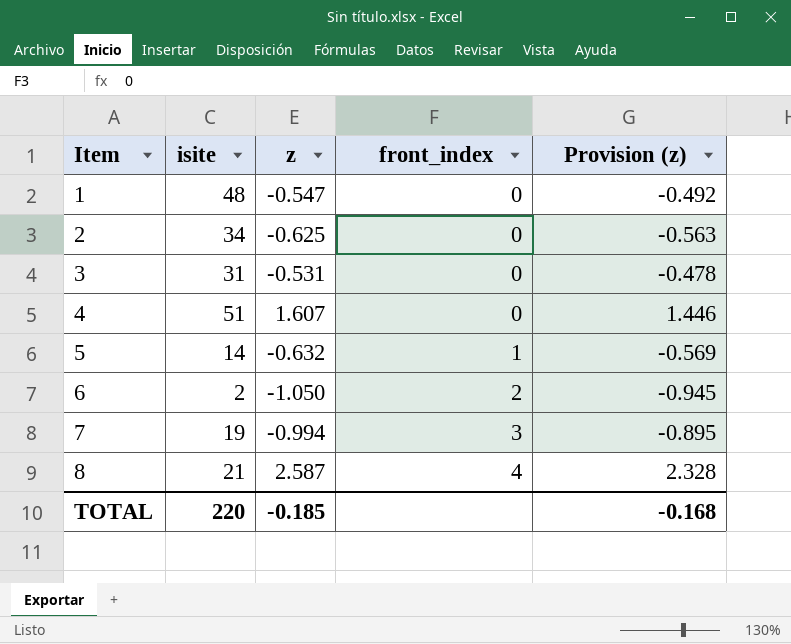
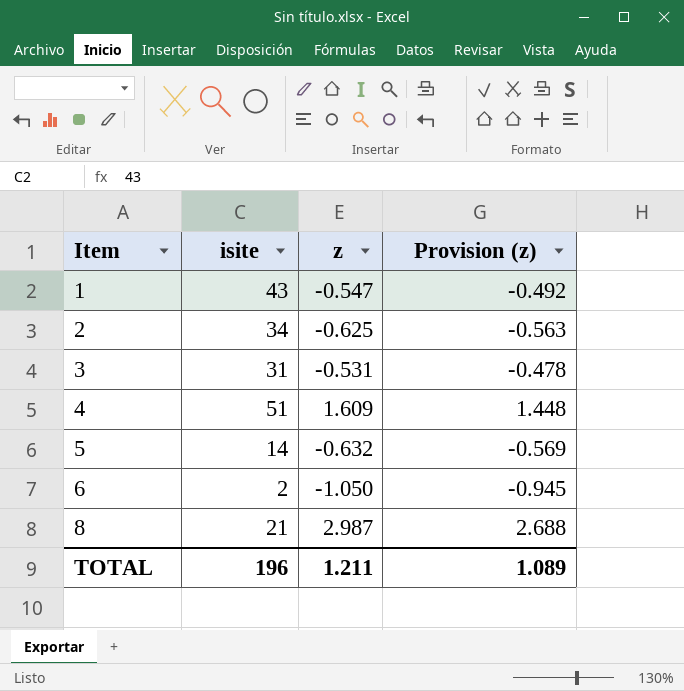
column front_index | position: 4 -> none
row 7: 19 | -0.994 | 3 | -0.895 -> none
1 | isite: 48 -> 43
4 | z: 1.607 -> 1.609
4 | Provision (z): 1.446 -> 1.448
8 | z: 2.587 -> 2.987
8 | Provision (z): 2.328 -> 2.688
TOTAL | isite: 220 -> 196
TOTAL | z: -0.185 -> 1.211
TOTAL | Provision (z): -0.168 -> 1.089

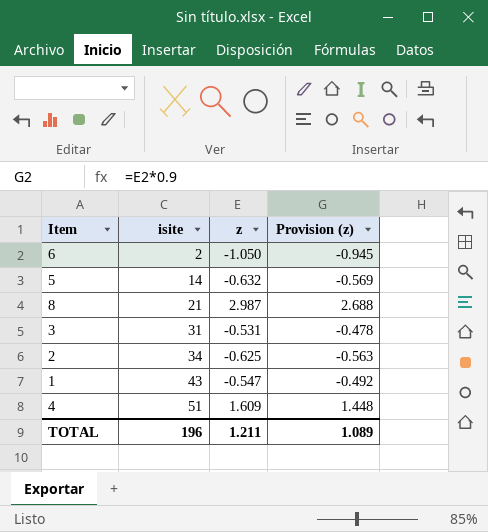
row order: Item ascending -> isite ascending

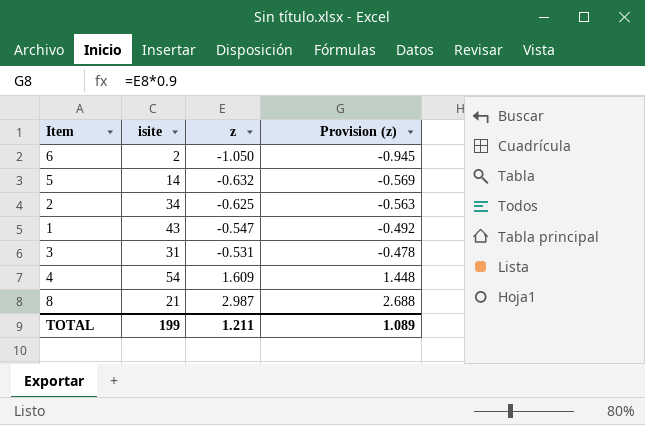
row order: isite ascending -> z ascending
4 | isite: 51 -> 54
TOTAL | isite: 196 -> 199

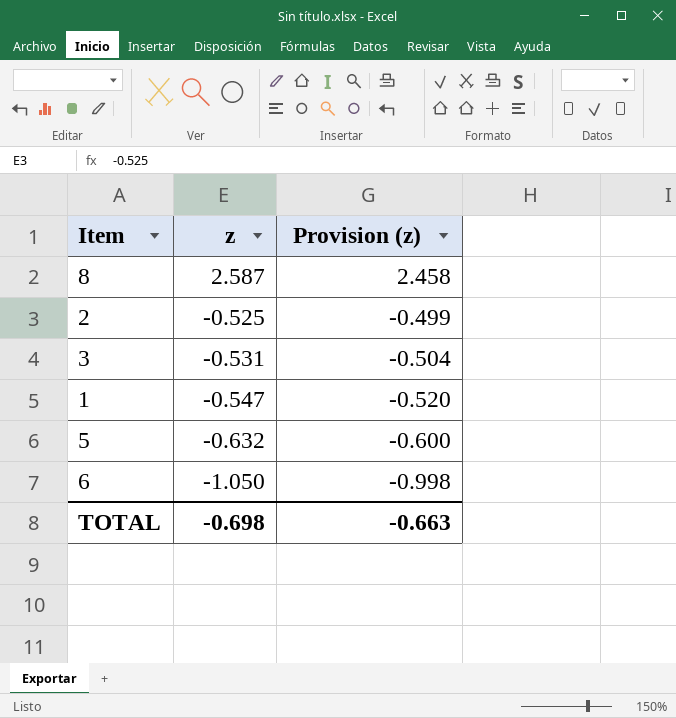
row order: z ascending -> z descending
column isite | position: 2 -> none
column Provision (z) | formula: [z] * 0.9 -> [z] * 0.95
row 4: 54 | 1.609 | 1.448 -> none
8 | z: 2.987 -> 2.587
2 | z: -0.625 -> -0.525
TOTAL | z: 1.211 -> -0.698
TOTAL | Provision (z): 1.089 -> -0.663

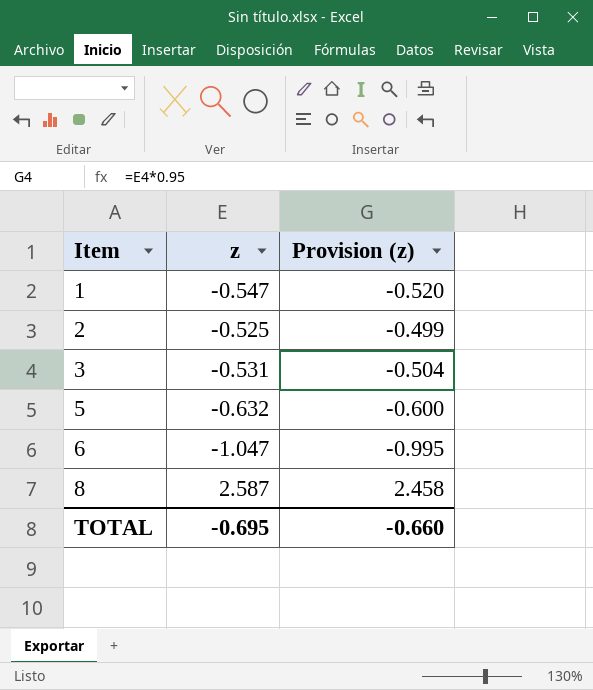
row order: z descending -> Item ascending
6 | z: -1.050 -> -1.047
6 | Provision (z): -0.998 -> -0.995
TOTAL | z: -0.698 -> -0.695
TOTAL | Provision (z): -0.663 -> -0.660

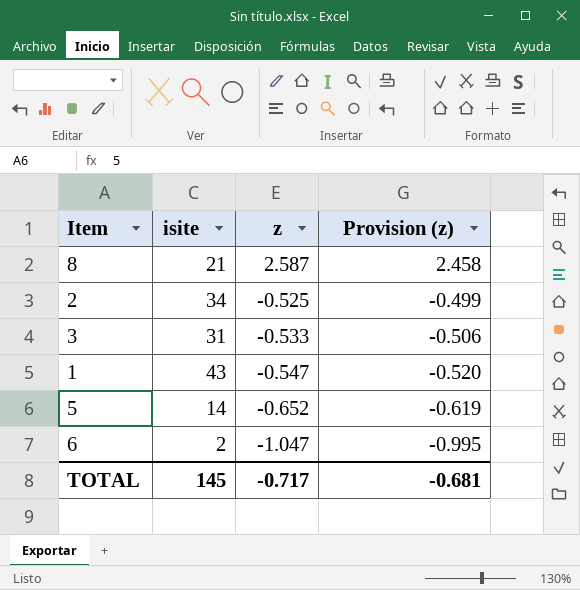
row order: Item ascending -> z descending
column isite | position: none -> 2
3 | z: -0.531 -> -0.533
3 | Provision (z): -0.504 -> -0.506
5 | z: -0.632 -> -0.652
5 | Provision (z): -0.600 -> -0.619
TOTAL | z: -0.695 -> -0.717
TOTAL | Provision (z): -0.660 -> -0.681

